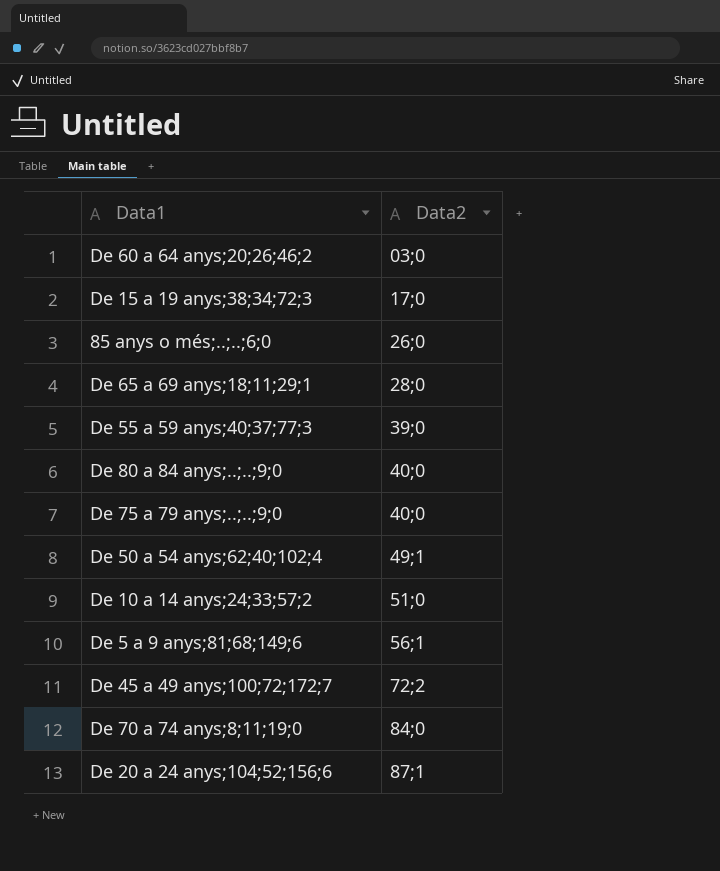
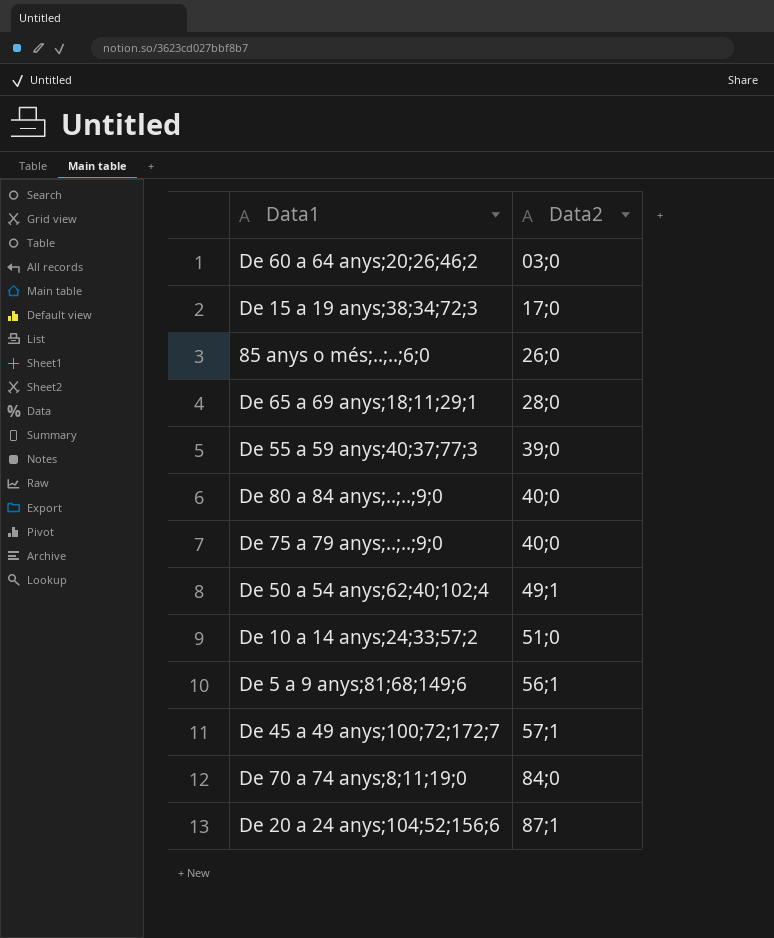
De 45 a 49 anys;100;72;172;7 | Data2: 72;2 -> 57;1

